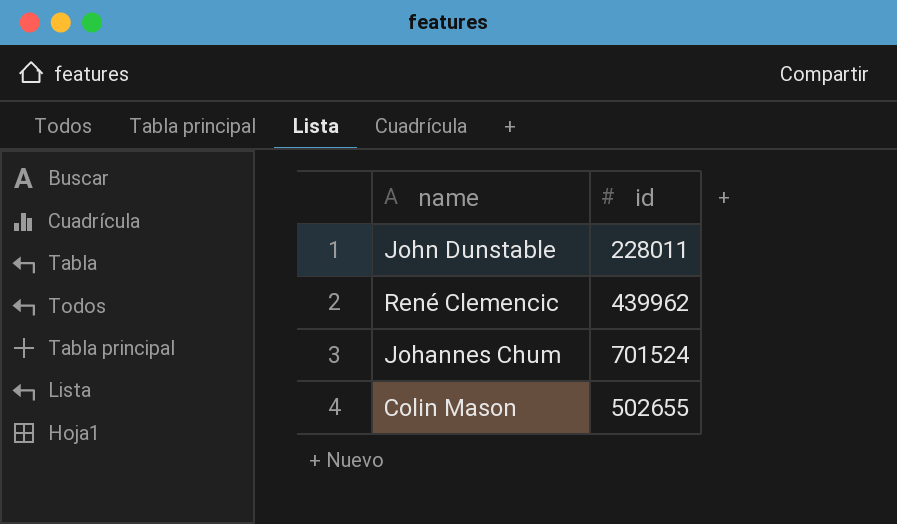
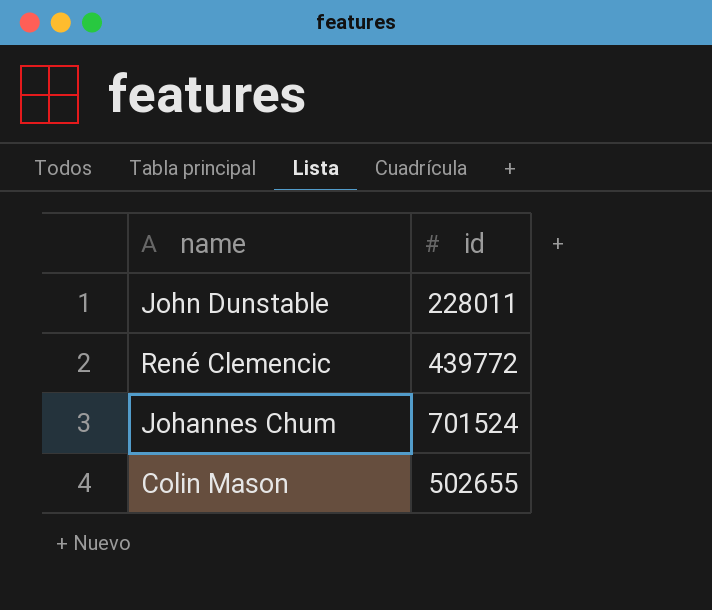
René Clemencic | id: 439962 -> 439772

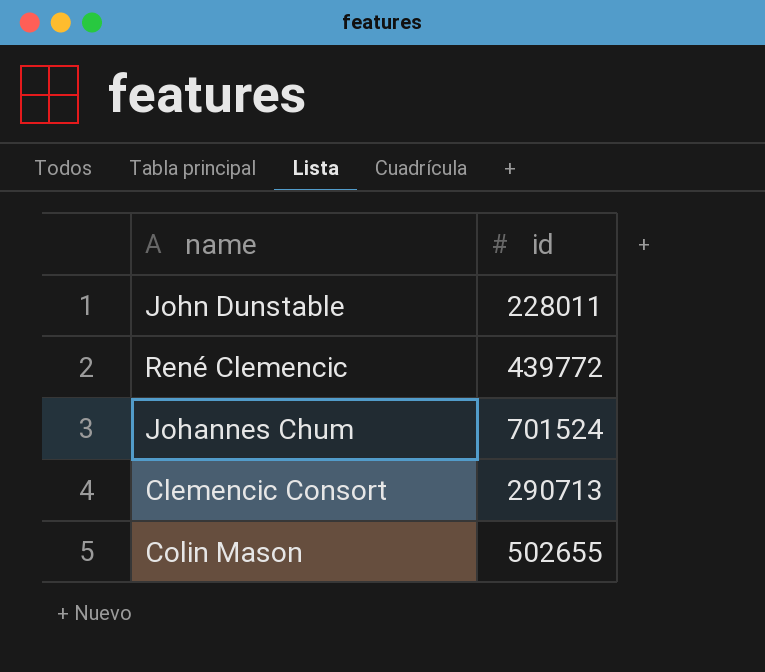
row Clemencic Consort: none -> 290713

